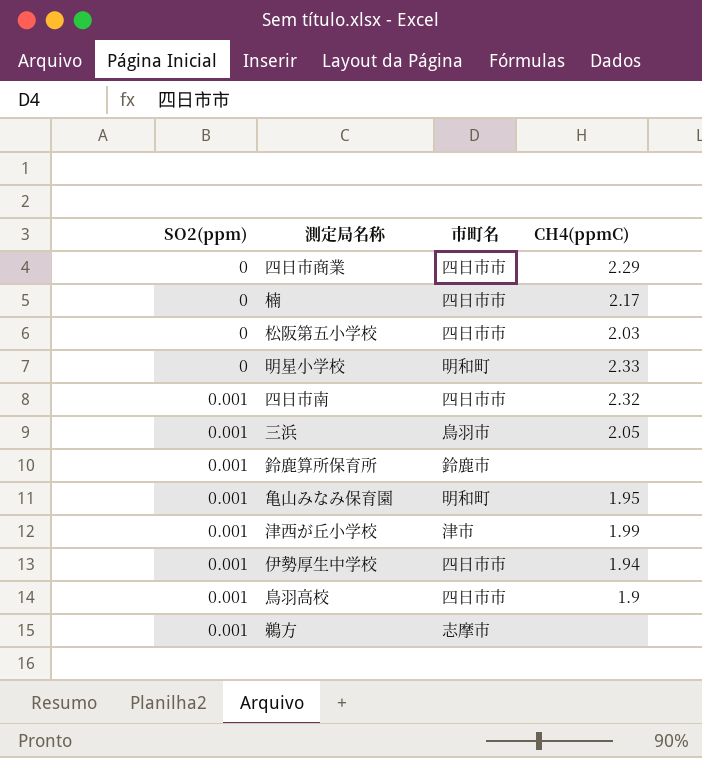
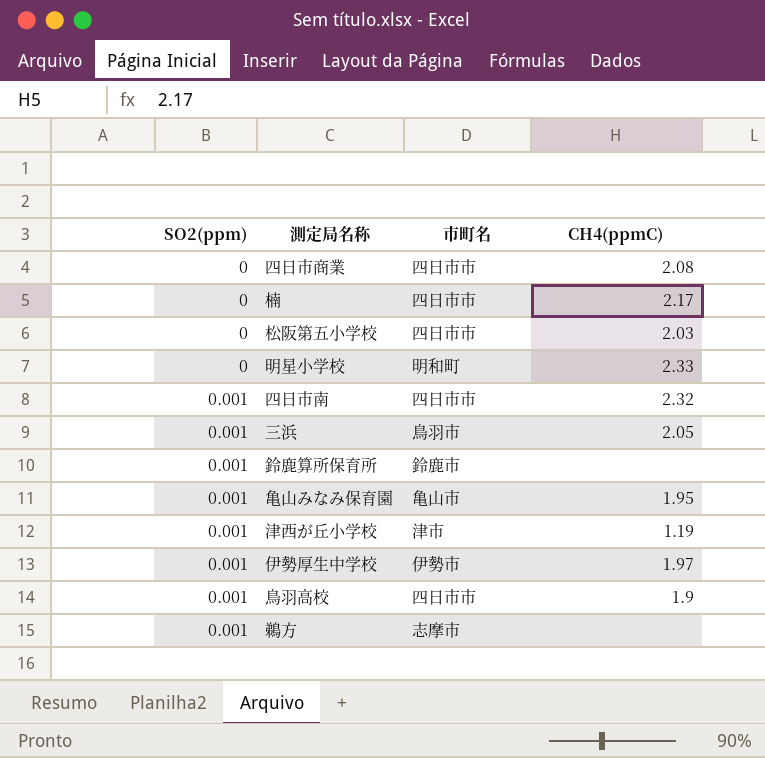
四日市商業 | CH4(ppmC): 2.29 -> 2.08
亀山みなみ保育園 | 市町名: 明和町 -> 亀山市
津西が丘小学校 | CH4(ppmC): 1.99 -> 1.19
伊勢厚生中学校 | 市町名: 四日市市 -> 伊勢市
伊勢厚生中学校 | CH4(ppmC): 1.94 -> 1.97

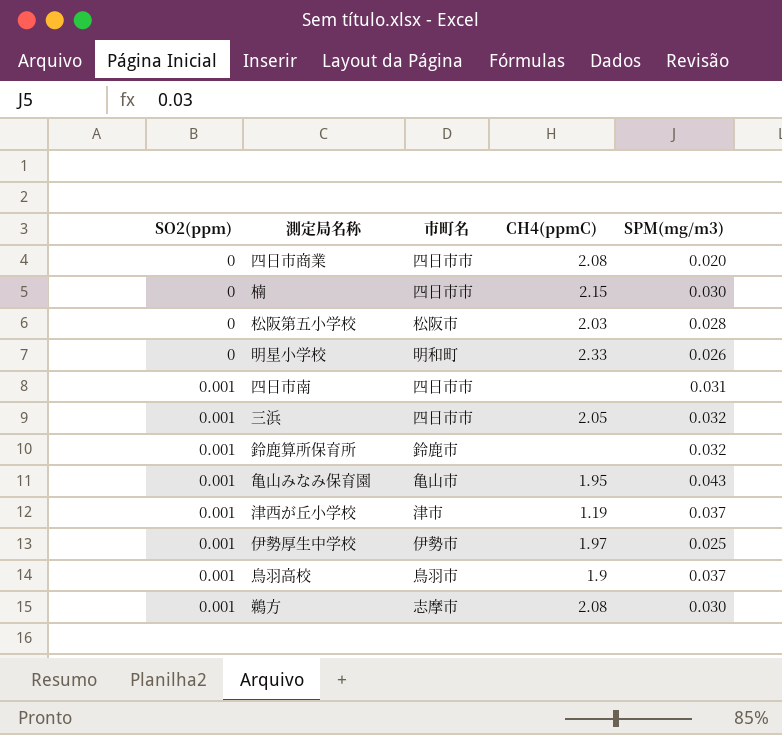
column SPM(mg/m3) | position: none -> 5
楠 | CH4(ppmC): 2.17 -> 2.15
松阪第五小学校 | 市町名: 四日市市 -> 松阪市
四日市南 | CH4(ppmC): 2.32 -> none
三浜 | 市町名: 鳥羽市 -> 四日市市
鳥羽高校 | 市町名: 四日市市 -> 鳥羽市
鵜方 | CH4(ppmC): none -> 2.08

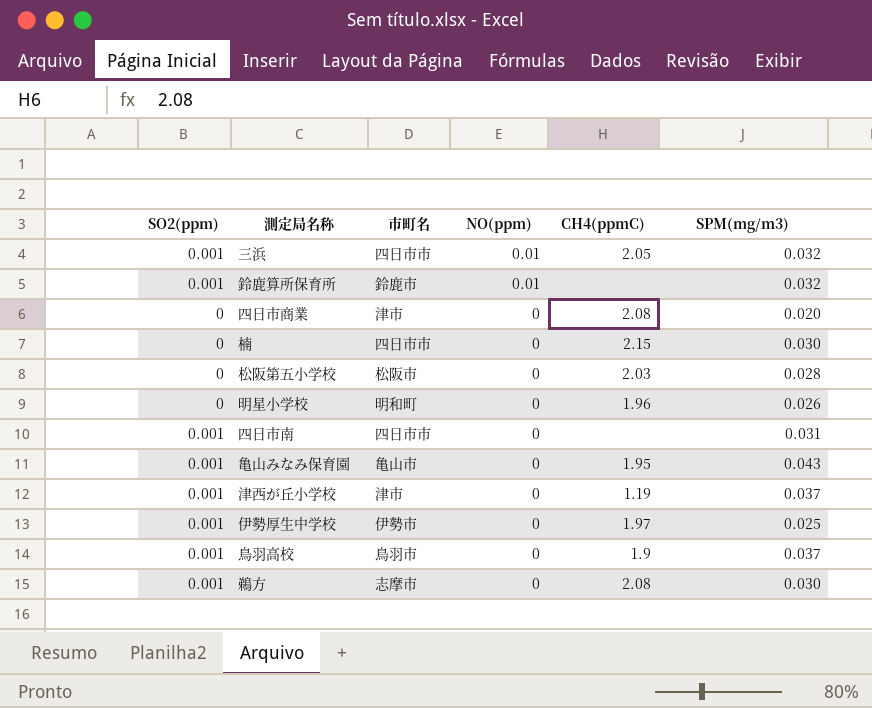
row order: SO2(ppm) ascending -> NO(ppm) descending
column NO(ppm) | position: none -> 4
四日市商業 | 市町名: 四日市市 -> 津市
明星小学校 | CH4(ppmC): 2.33 -> 1.96

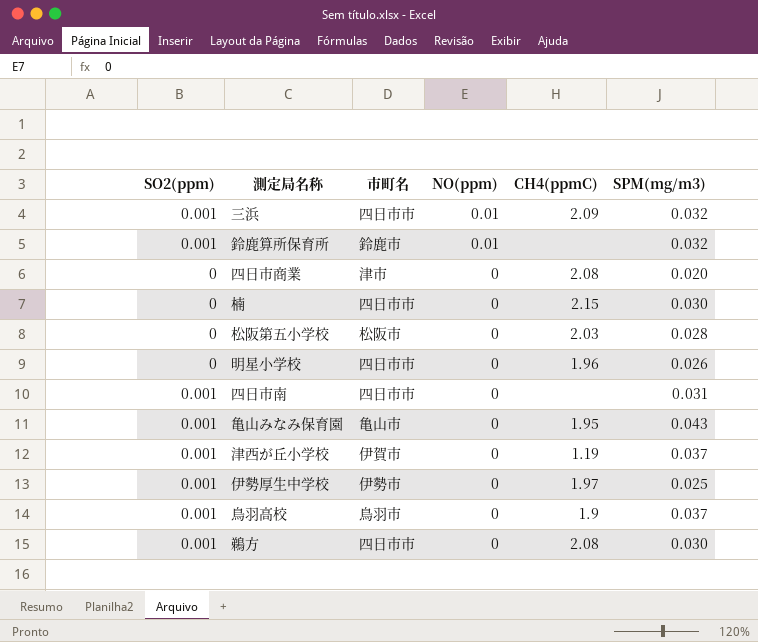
三浜 | CH4(ppmC): 2.05 -> 2.09
明星小学校 | 市町名: 明和町 -> 四日市市
津西が丘小学校 | 市町名: 津市 -> 伊賀市
鵜方 | 市町名: 志摩市 -> 四日市市

